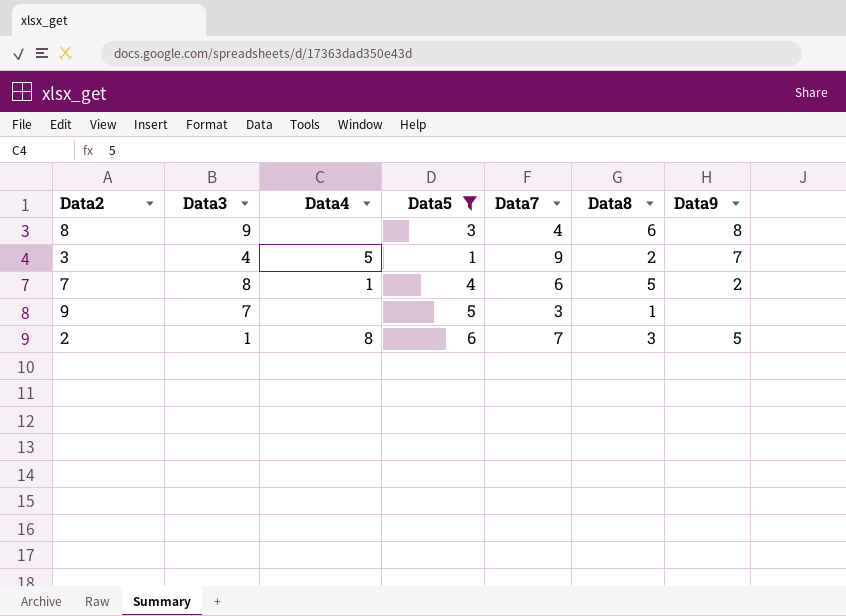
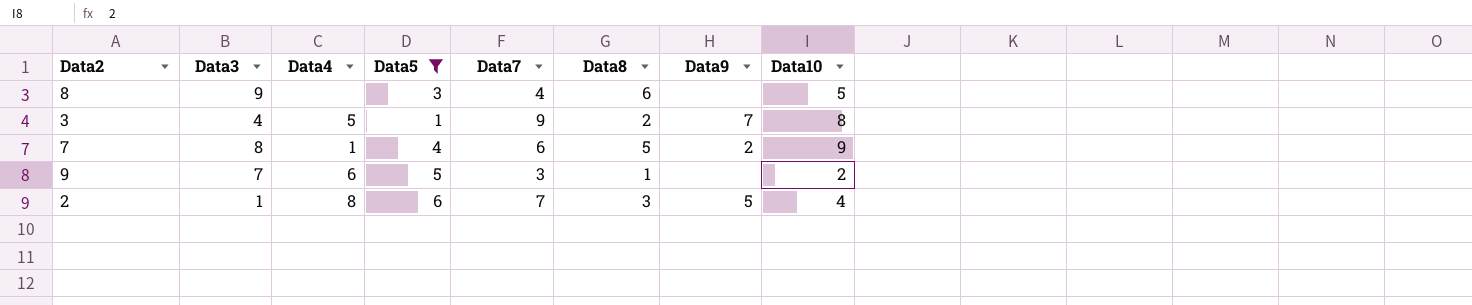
column Data10 | position: none -> 8
8 | Data9: 8 -> none
9 | Data4: none -> 6

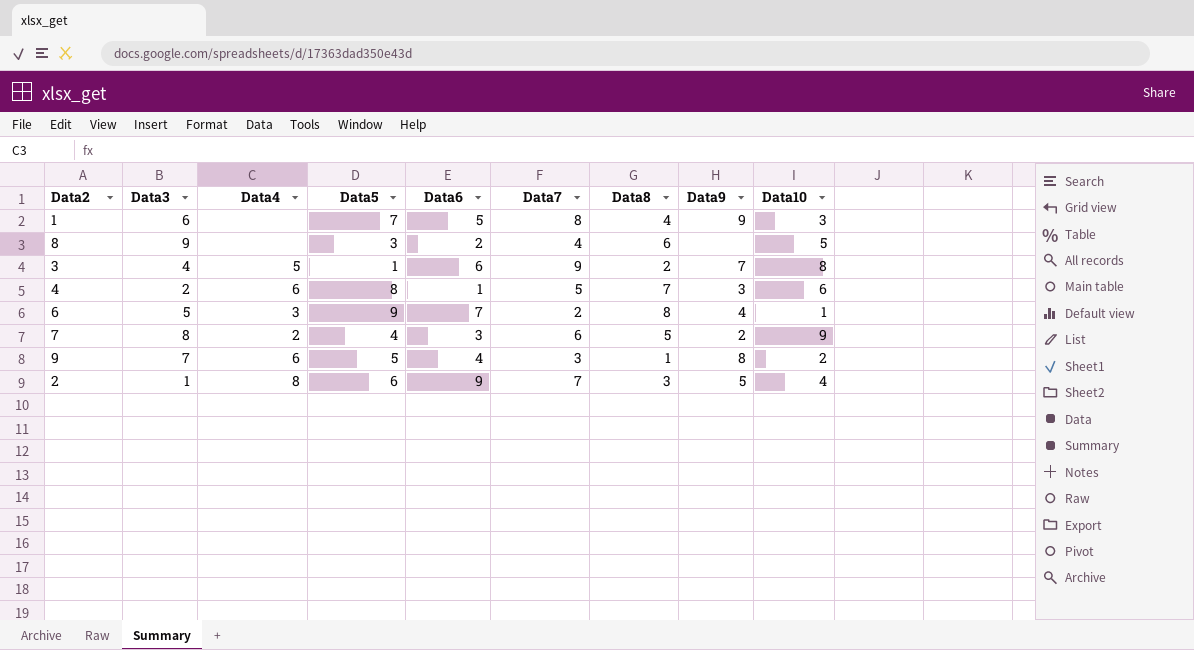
filter: Data5 <= 6 -> none
column Data6 | position: none -> 5
7 | Data4: 1 -> 2
9 | Data9: none -> 8

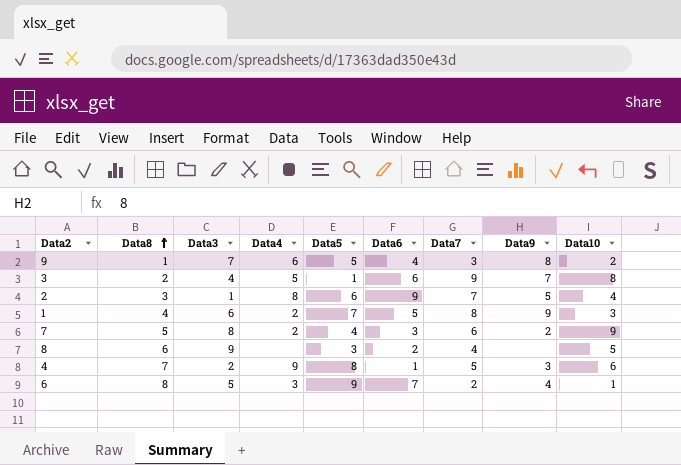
row order: none -> Data8 ascending
column Data8 | position: 7 -> 2
1 | Data4: none -> 2
4 | Data4: 6 -> 9

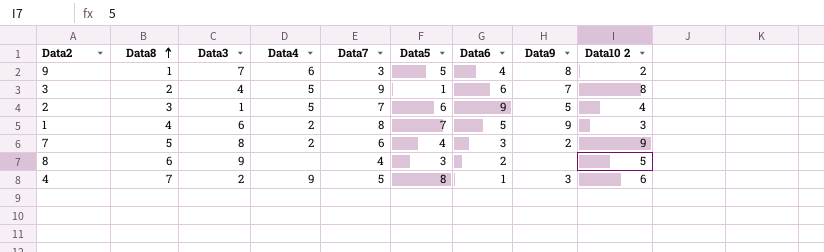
column Data7 | position: 7 -> 5
column name: Data10 -> Data10 2
row 6: 8 | 5 | 3 | 9 | 7 | 2 | 4 | 1 -> none
2 | Data4: 8 -> 5

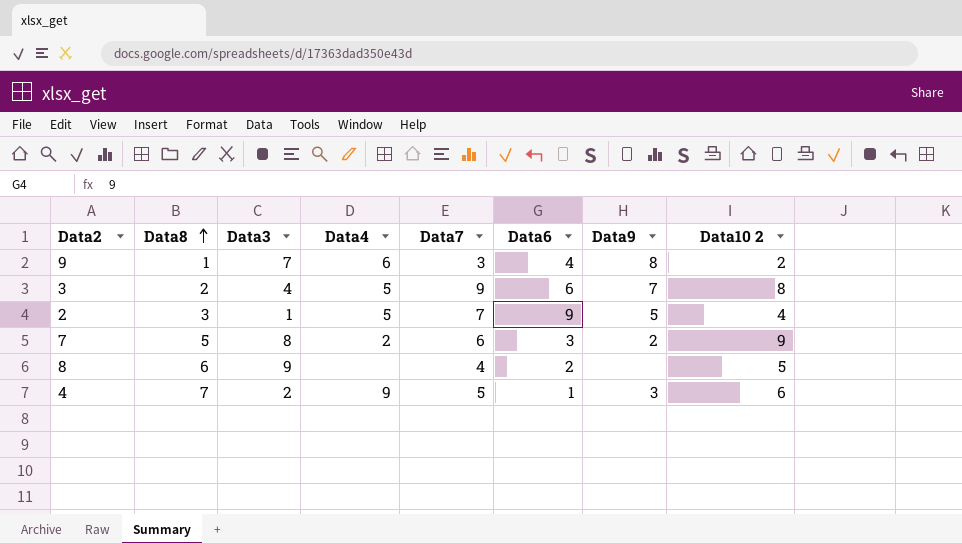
column Data5 | position: 6 -> none
row 1: 4 | 6 | 2 | 8 | 7 | 5 | 9 | 3 -> none

